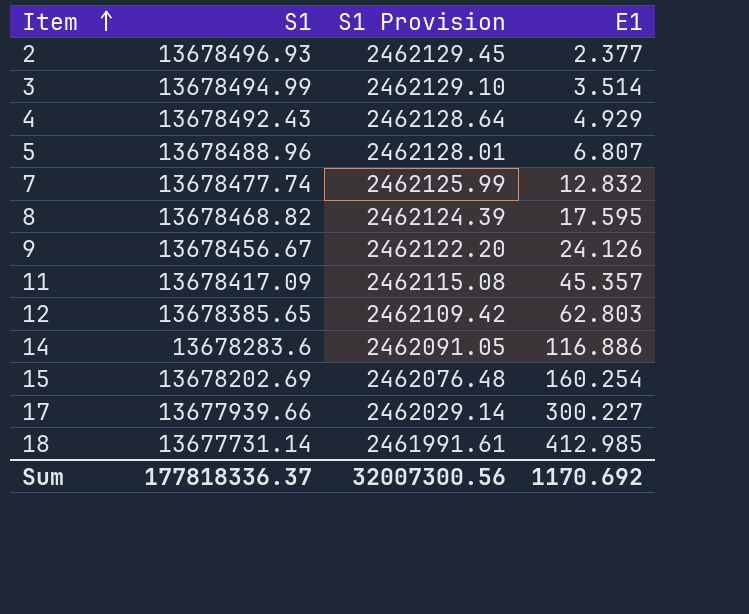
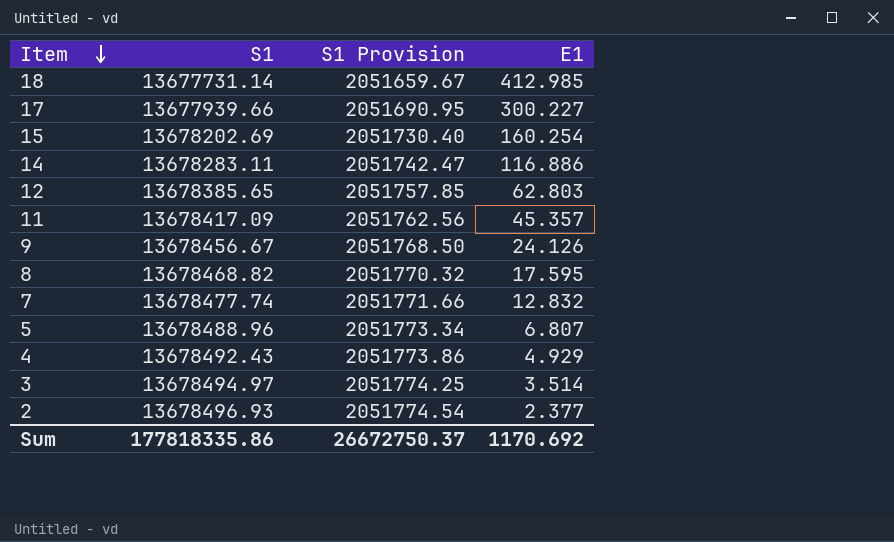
row order: Item ascending -> Item descending
column S1 Provision | formula: [S1] * 0.18 -> [S1] * 0.15
14 | S1: 13678283.6 -> 13678283.11
3 | S1: 13678494.99 -> 13678494.97
Sum | S1: 177818336.37 -> 177818335.86
Sum | S1 Provision: 32007300.56 -> 26672750.37

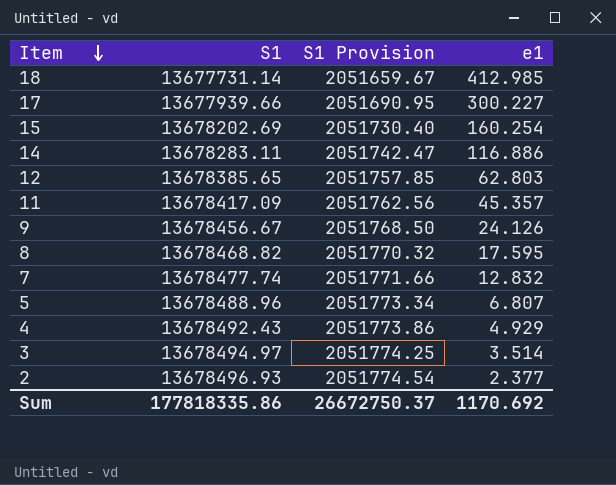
column name: E1 -> e1

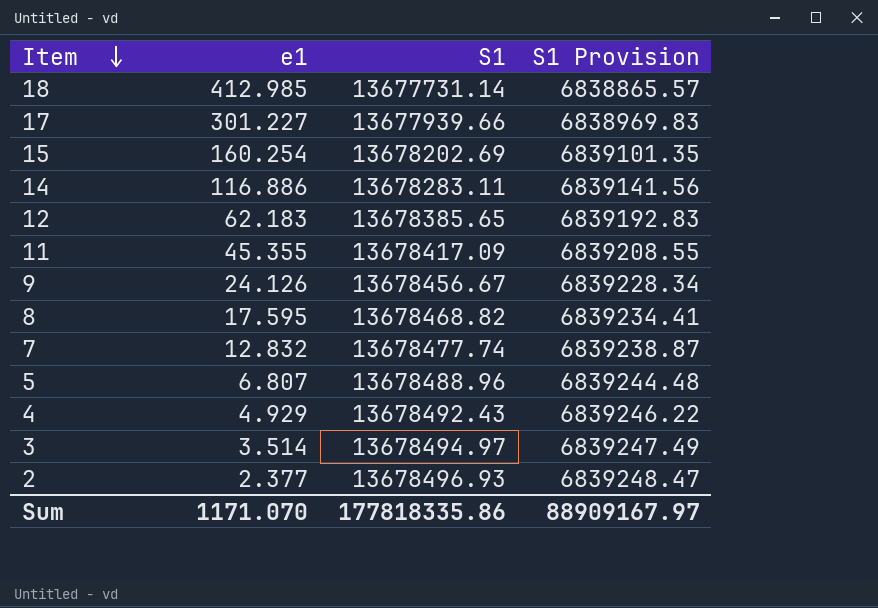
column e1 | position: 4 -> 2
column S1 Provision | formula: [S1] * 0.15 -> [S1] * 0.5
17 | e1: 300.227 -> 301.227
12 | e1: 62.803 -> 62.183
11 | e1: 45.357 -> 45.355
Sum | e1: 1170.692 -> 1171.070
Sum | S1 Provision: 26672750.37 -> 88909167.97

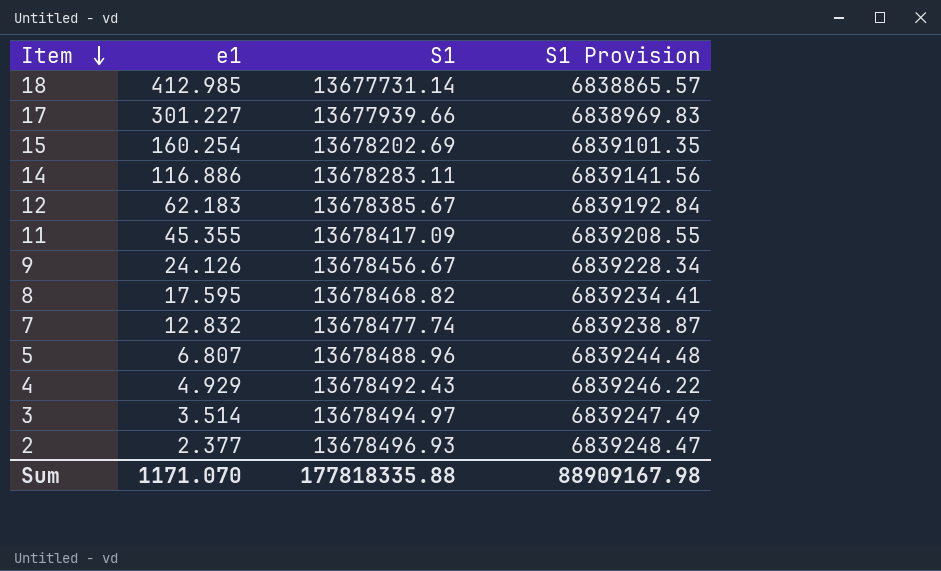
12 | S1: 13678385.65 -> 13678385.67
12 | S1 Provision: 6839192.83 -> 6839192.84
Sum | S1: 177818335.86 -> 177818335.88
Sum | S1 Provision: 88909167.97 -> 88909167.98

